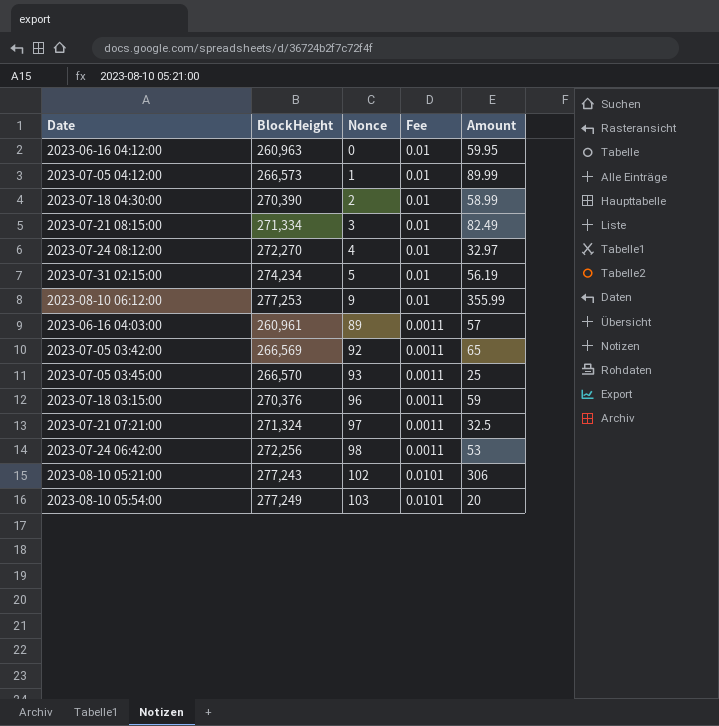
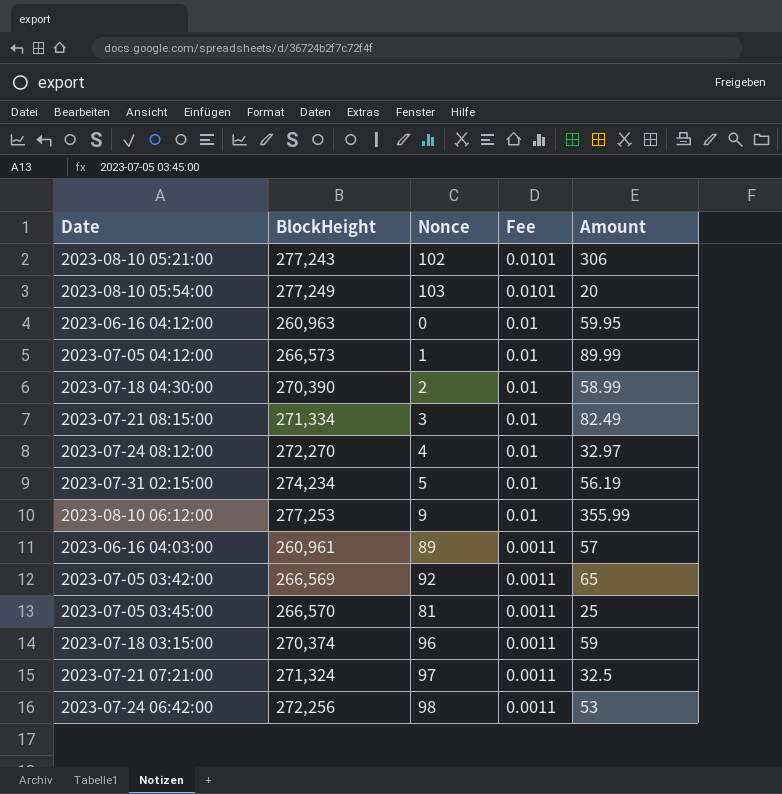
row order: Nonce ascending -> Fee descending
2023-07-05 03:45:00 | Nonce: 93 -> 81
2023-07-18 03:15:00 | BlockHeight: 270,376 -> 270,374

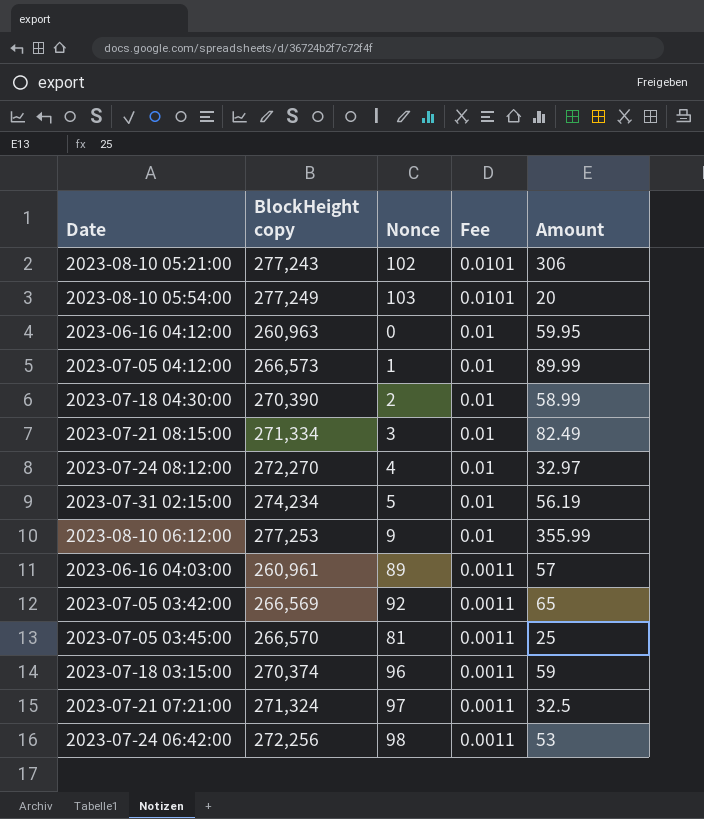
column name: BlockHeight -> BlockHeight copy

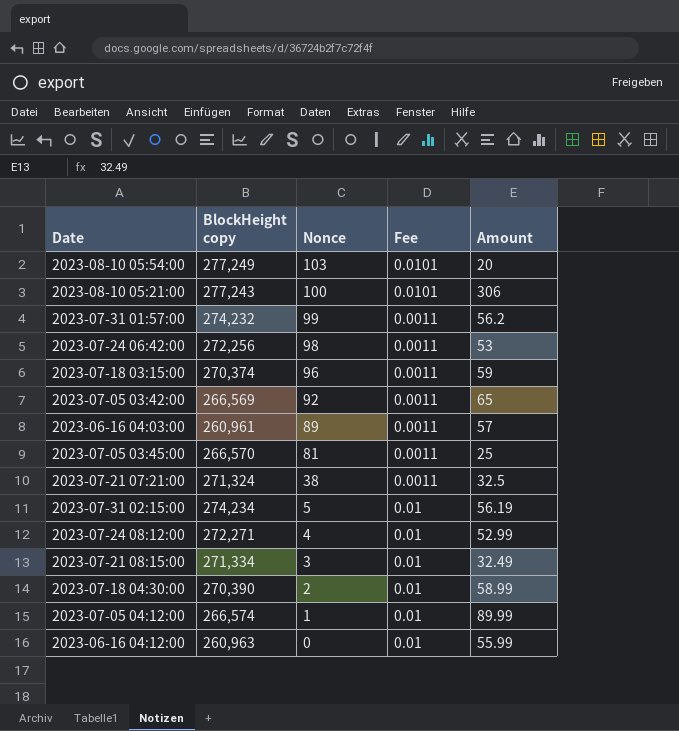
row order: Fee descending -> Nonce descending
row 2023-08-10 06:12:00: 277,253 | 9 | 0.01 | 355.99 -> none
2023-08-10 05:21:00 | Nonce: 102 -> 100
row 2023-07-31 01:57:00: none -> 274,232 | 99 | 0.0011 | 56.2
2023-07-21 07:21:00 | Nonce: 97 -> 38
2023-07-24 08:12:00 | BlockHeight copy: 272,270 -> 272,271
2023-07-24 08:12:00 | Amount: 32.97 -> 52.99
2023-07-21 08:15:00 | Amount: 82.49 -> 32.49
2023-07-05 04:12:00 | BlockHeight copy: 266,573 -> 266,574
2023-06-16 04:12:00 | Amount: 59.95 -> 55.99

